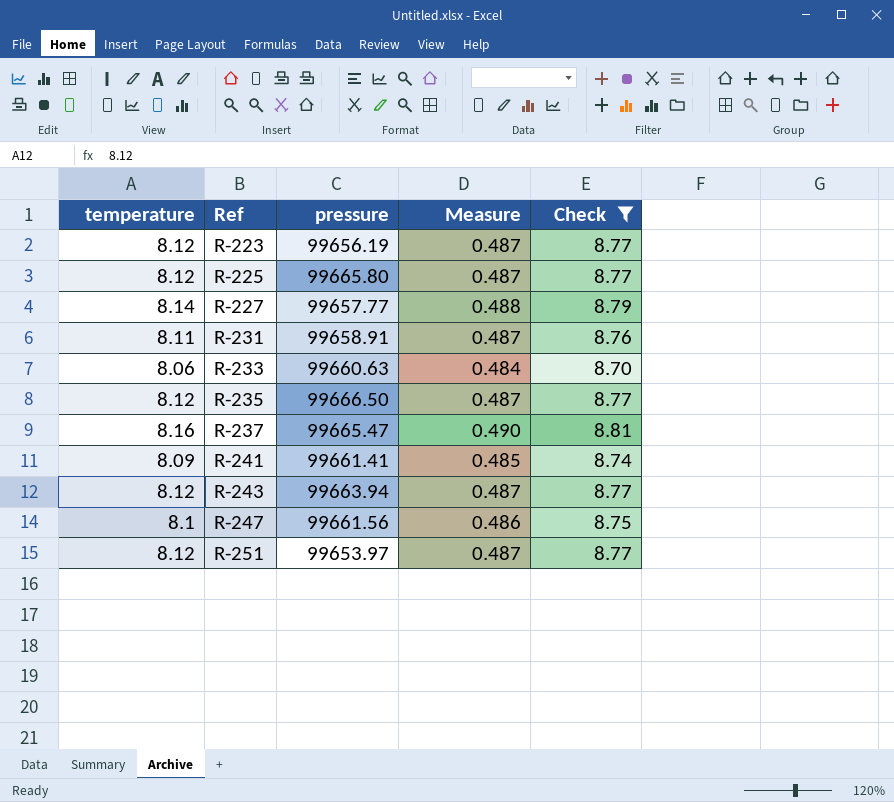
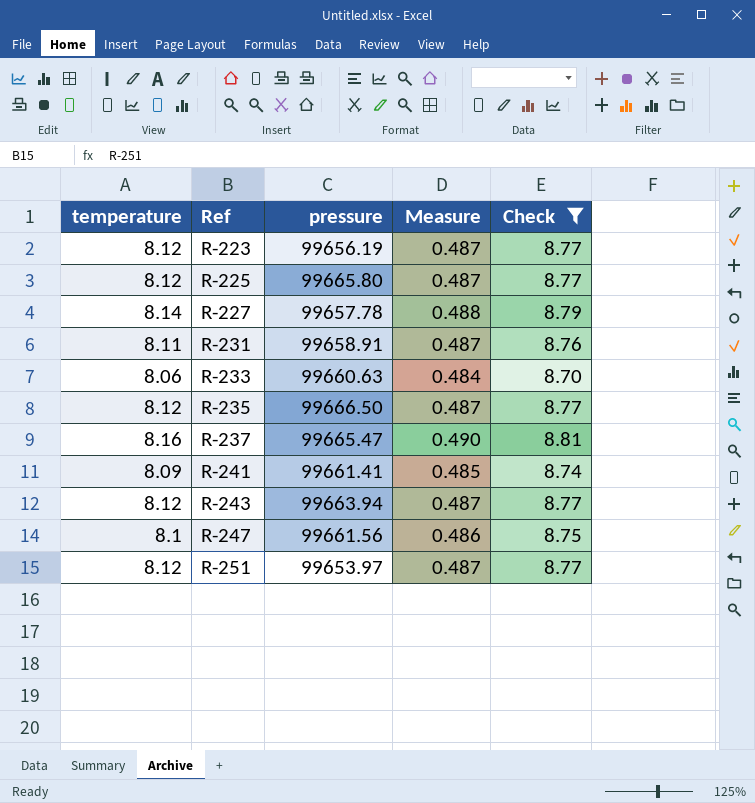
R-227 | pressure: 99657.77 -> 99657.78

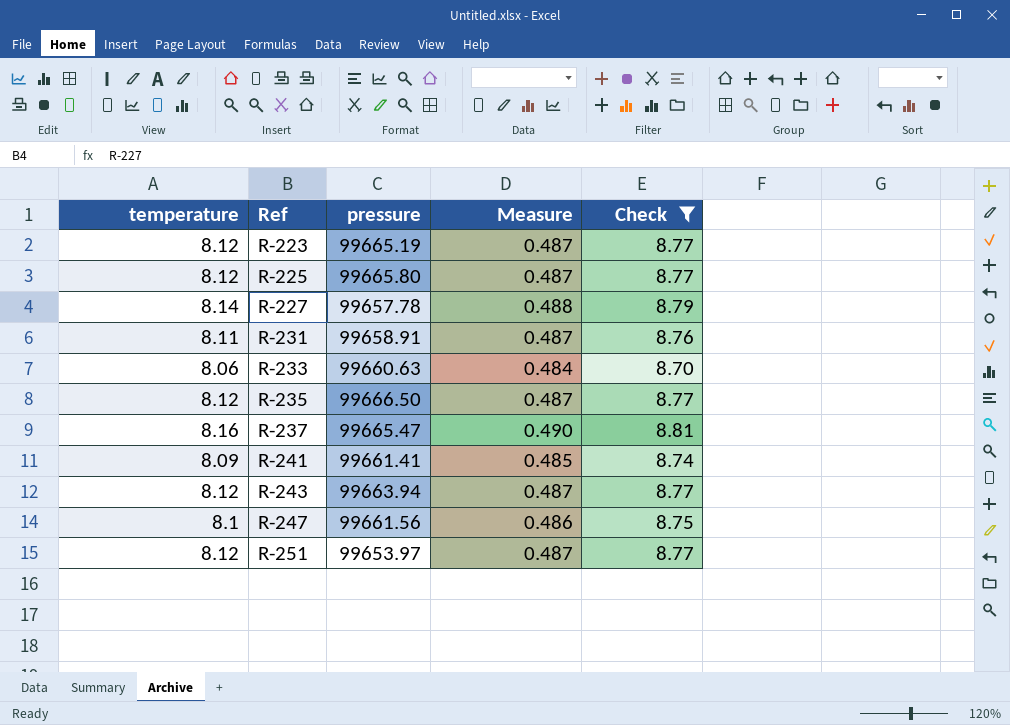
R-223 | pressure: 99656.19 -> 99665.19

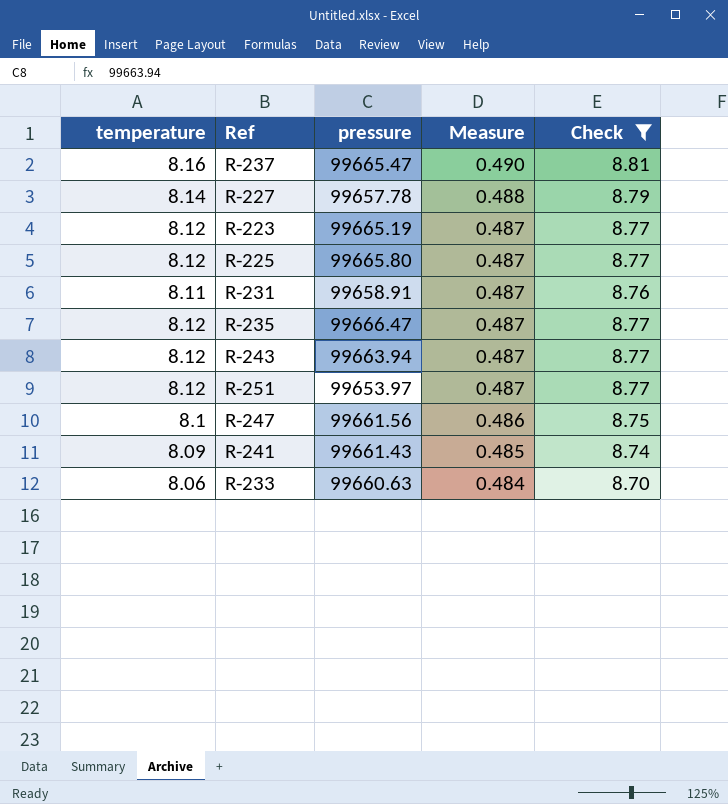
row order: Ref ascending -> Measure descending
R-235 | pressure: 99666.50 -> 99666.47
R-241 | pressure: 99661.41 -> 99661.43

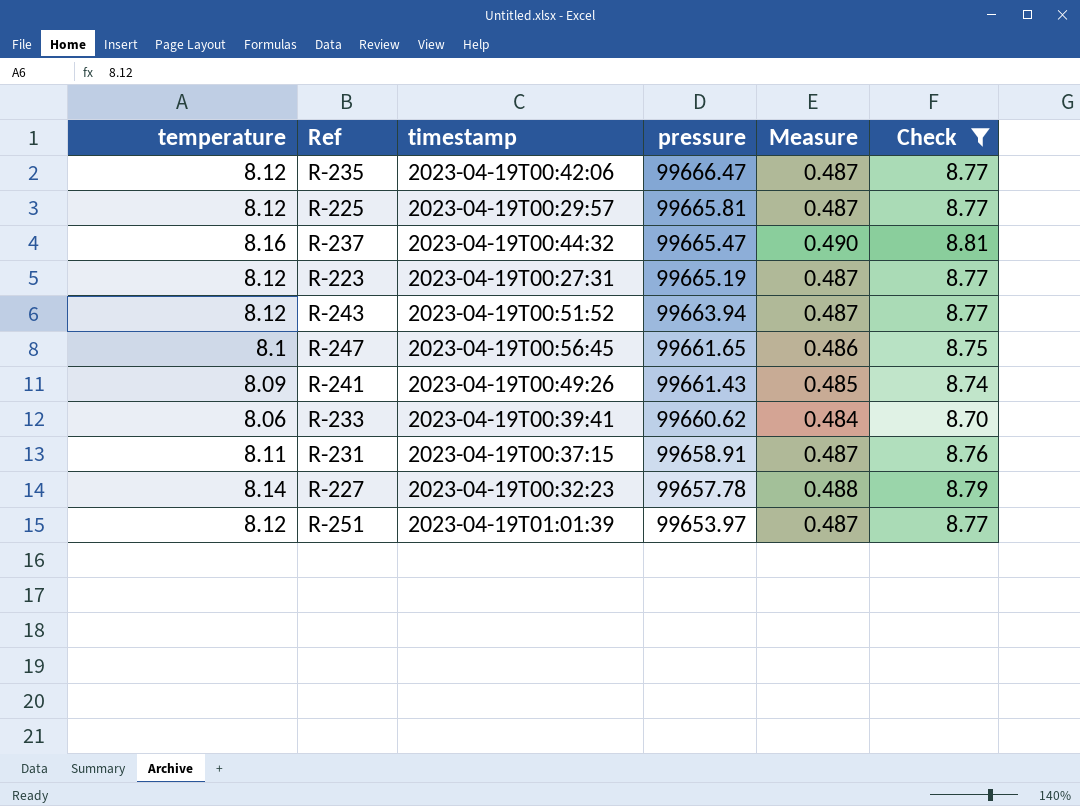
row order: Measure descending -> pressure descending
column timestamp | position: none -> 3
R-225 | pressure: 99665.80 -> 99665.81
R-247 | pressure: 99661.56 -> 99661.65
R-233 | pressure: 99660.63 -> 99660.62

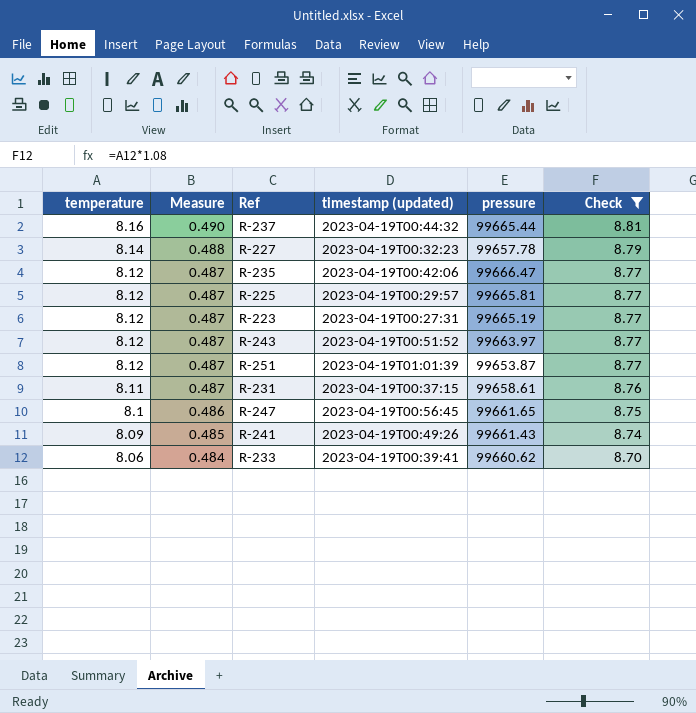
row order: pressure descending -> temperature descending
column Measure | position: 5 -> 2
column name: timestamp -> timestamp (updated)
R-237 | pressure: 99665.47 -> 99665.44
R-243 | pressure: 99663.94 -> 99663.97
R-251 | pressure: 99653.97 -> 99653.87
R-231 | pressure: 99658.91 -> 99658.61

